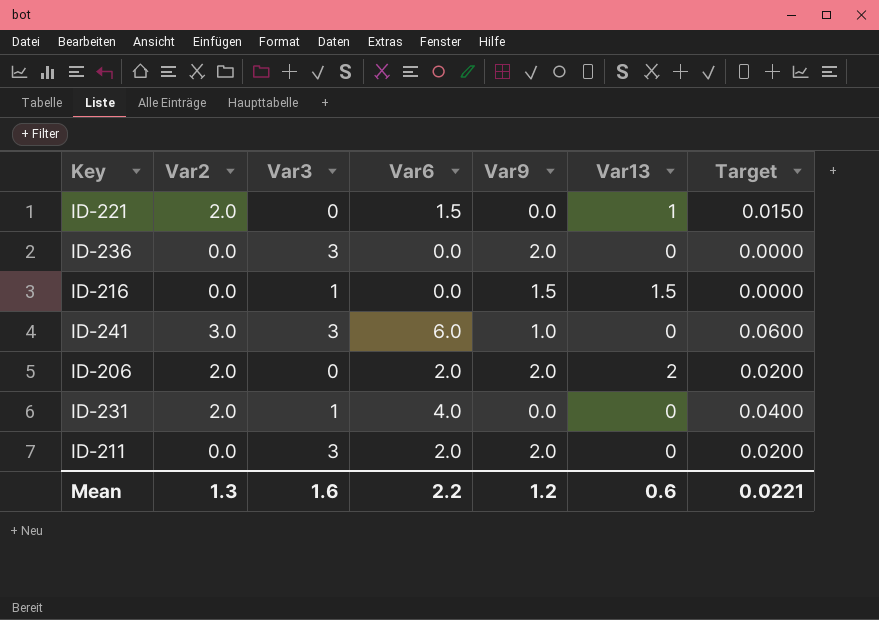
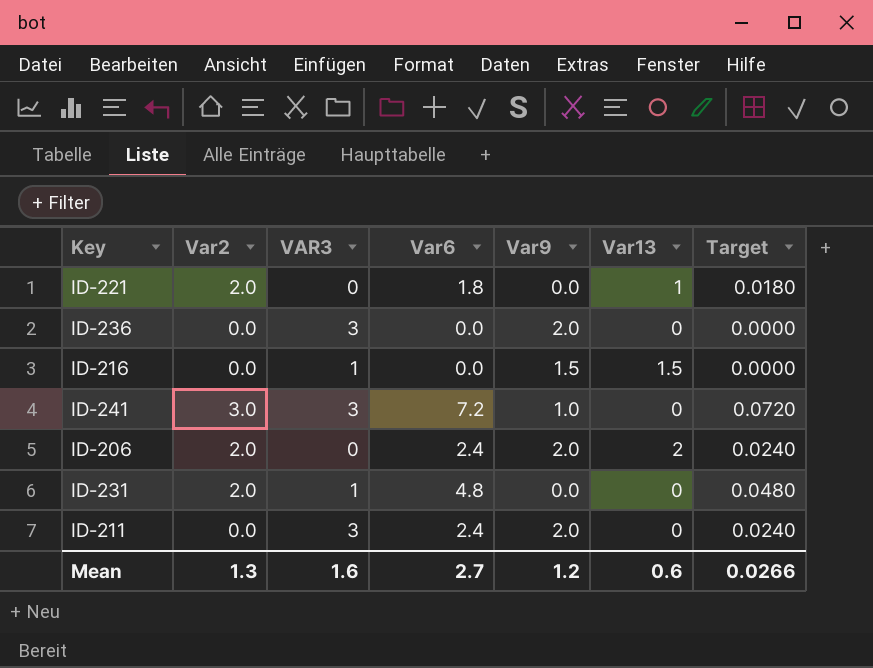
column name: Var3 -> VAR3
ID-221 | Var6: 1.5 -> 1.8
ID-221 | Target: 0.0150 -> 0.0180
ID-241 | Var6: 6.0 -> 7.2
ID-241 | Target: 0.0600 -> 0.0720
ID-206 | Var6: 2.0 -> 2.4
ID-206 | Target: 0.0200 -> 0.0240
ID-231 | Var6: 4.0 -> 4.8
ID-231 | Target: 0.0400 -> 0.0480
ID-211 | Var6: 2.0 -> 2.4
ID-211 | Target: 0.0200 -> 0.0240
Mean | Var6: 2.2 -> 2.7
Mean | Target: 0.0221 -> 0.0266

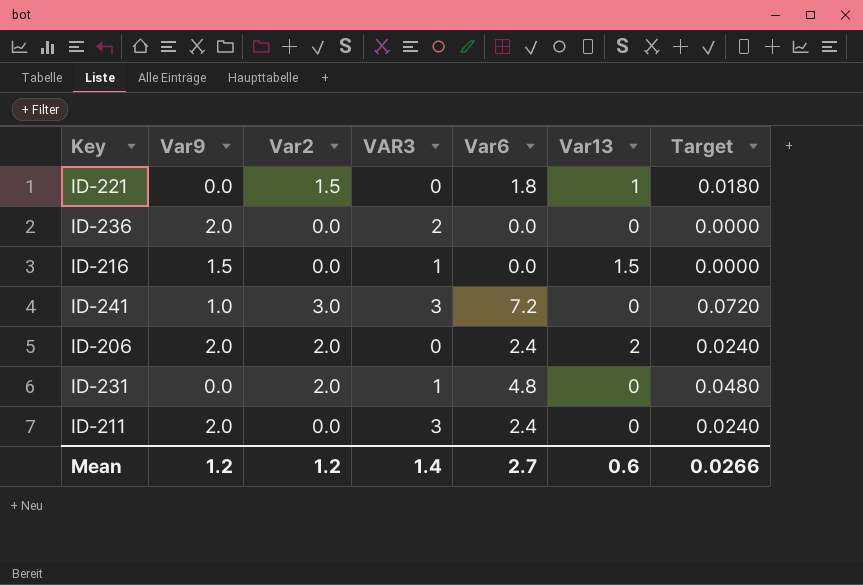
column Var9 | position: 5 -> 2
ID-221 | Var2: 2.0 -> 1.5
ID-236 | VAR3: 3 -> 2
Mean | Var2: 1.3 -> 1.2
Mean | VAR3: 1.6 -> 1.4

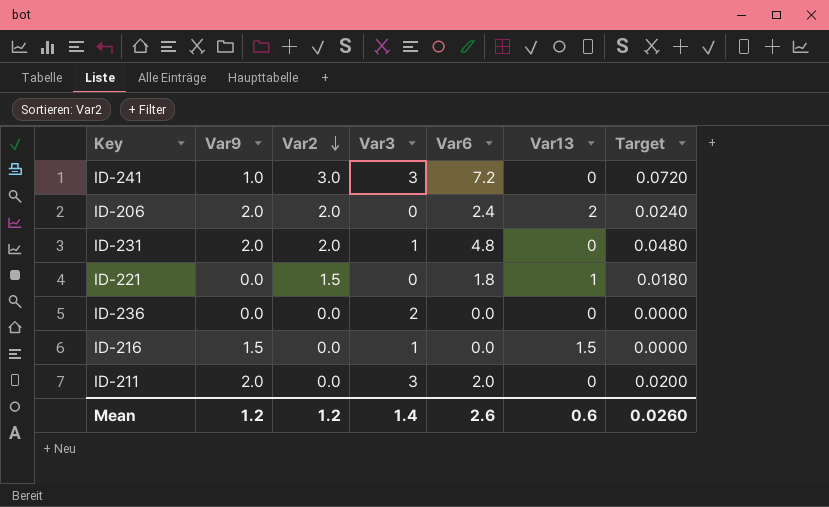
row order: none -> Var2 descending
column name: VAR3 -> Var3
ID-231 | Var9: 0.0 -> 2.0
ID-236 | Var9: 2.0 -> 0.0
ID-211 | Var6: 2.4 -> 2.0
ID-211 | Target: 0.0240 -> 0.0200
Mean | Var6: 2.7 -> 2.6
Mean | Target: 0.0266 -> 0.0260

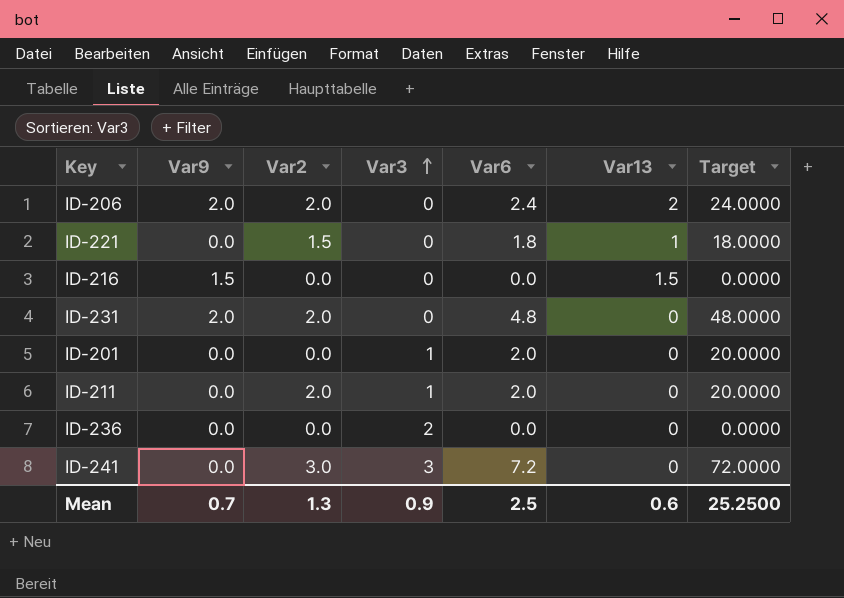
row order: Var2 descending -> Var3 ascending
column Target | formula: [Var6] * 0.01 -> [Var6] * 10
ID-216 | Var3: 1 -> 0
ID-231 | Var3: 1 -> 0
row ID-201: none -> 0.0 | 0.0 | 1 | 2.0 | 0 | 20.0000
ID-211 | Var9: 2.0 -> 0.0
ID-211 | Var2: 0.0 -> 2.0
ID-211 | Var3: 3 -> 1
ID-241 | Var9: 1.0 -> 0.0
Mean | Var9: 1.2 -> 0.7
Mean | Var2: 1.2 -> 1.3
Mean | Var3: 1.4 -> 0.9
Mean | Var6: 2.6 -> 2.5
Mean | Target: 0.0260 -> 25.2500

